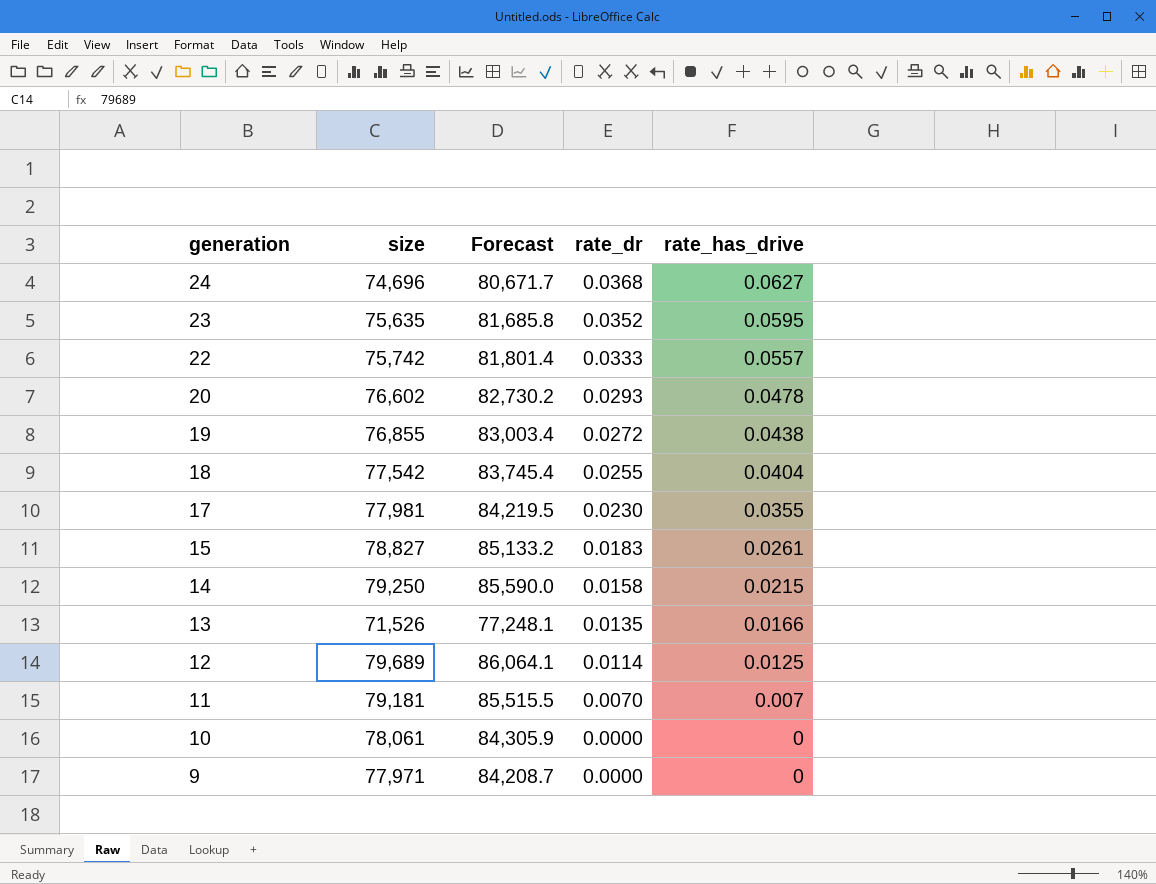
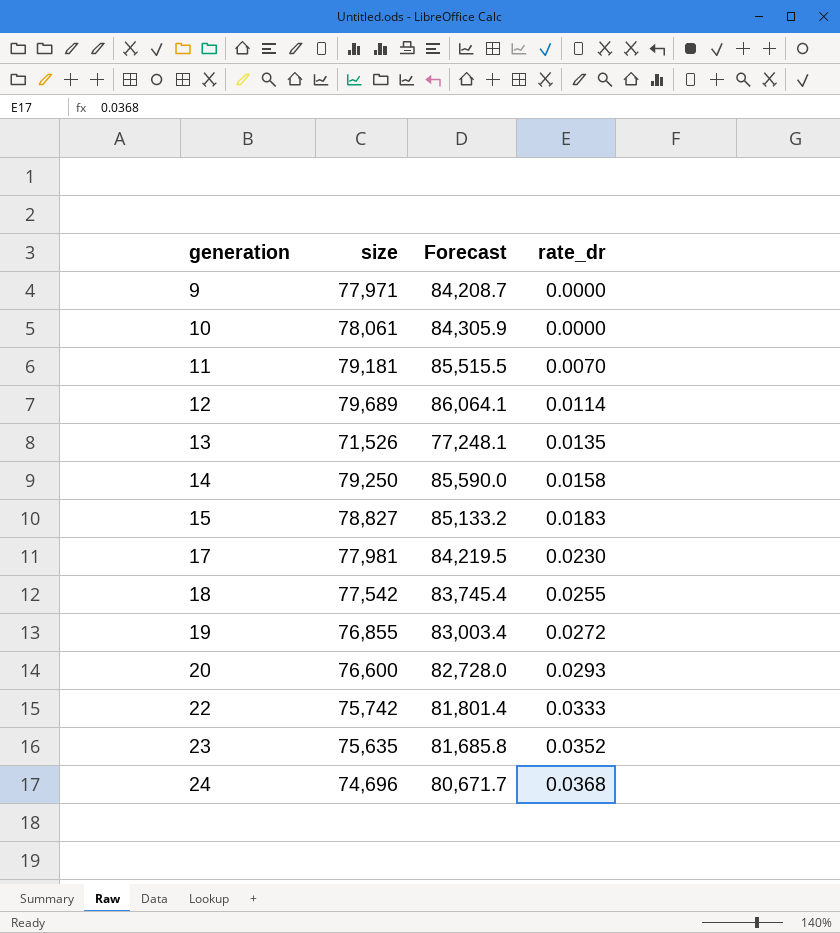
row order: generation descending -> generation ascending
column rate_has_drive | position: 5 -> none
20 | size: 76,602 -> 76,600
20 | Forecast: 82,730.2 -> 82,728.0

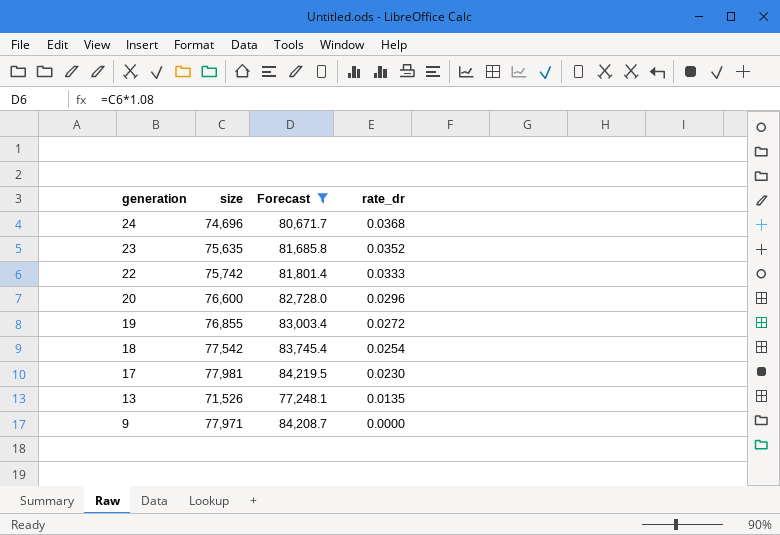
filter: none -> Forecast <= 84,219.5
row order: generation ascending -> generation descending
20 | rate_dr: 0.0293 -> 0.0296
18 | rate_dr: 0.0255 -> 0.0254

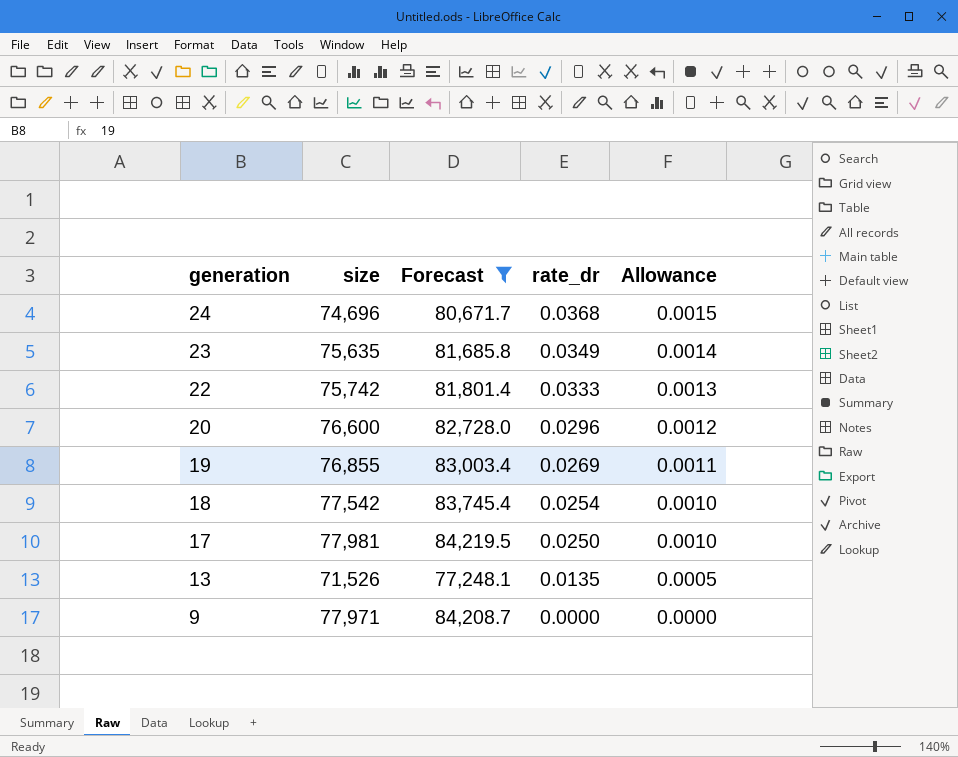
column Allowance | formula: none -> [rate_dr] * 0.04
23 | rate_dr: 0.0352 -> 0.0349
19 | rate_dr: 0.0272 -> 0.0269
17 | rate_dr: 0.0230 -> 0.0250

